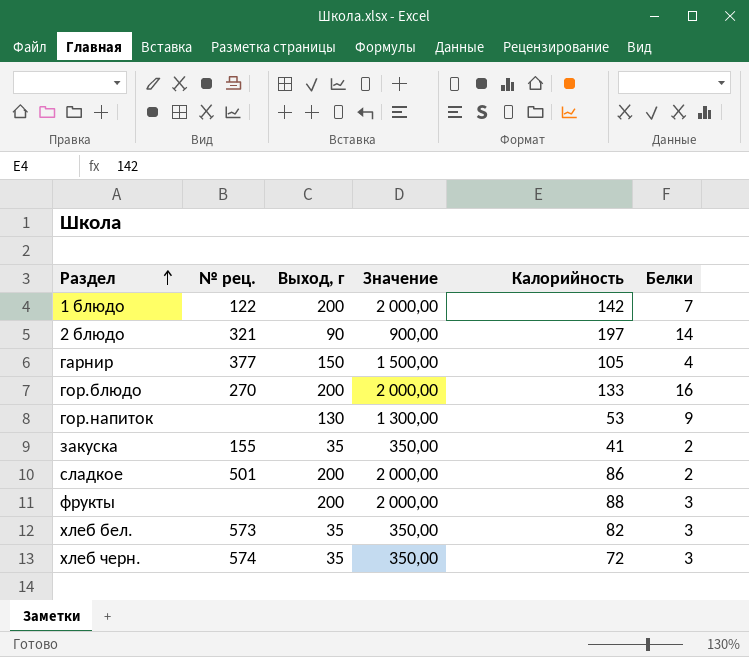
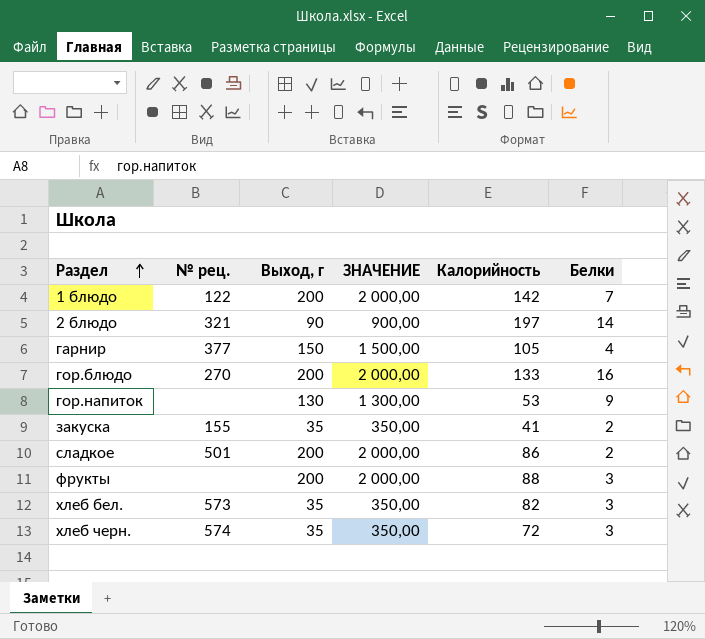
column name: Значение -> ЗНАЧЕНИЕ

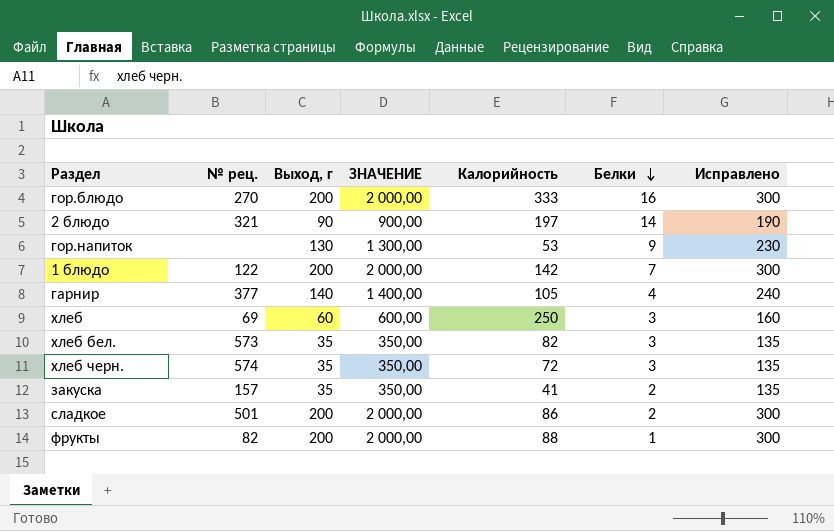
row order: Раздел ascending -> Белки descending
column Исправлено | formula: none -> [Выход, г] + 100
гор.блюдо | Калорийность: 133 -> 333
гарнир | Выход, г: 150 -> 140
гарнир | ЗНАЧЕНИЕ: 1 500,00 -> 1 400,00
row хлеб: none -> 69 | 60 | 600,00 | 250 | 3 | 160
закуска | № рец.: 155 -> 157
фрукты | № рец.: none -> 82
фрукты | Белки: 3 -> 1

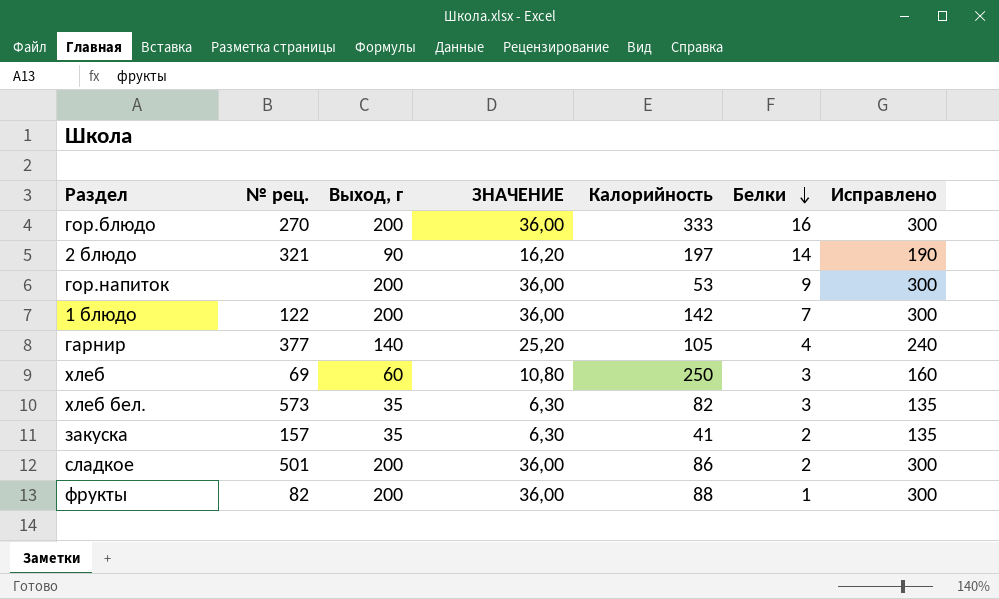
column ЗНАЧЕНИЕ | formula: [Выход, г] * 10 -> [Выход, г] * 0,18
row хлеб черн.: 574 | 35 | 350,00 | 72 | 3 | 135 -> none
гор.напиток | Выход, г: 130 -> 200
гор.напиток | Исправлено: 230 -> 300

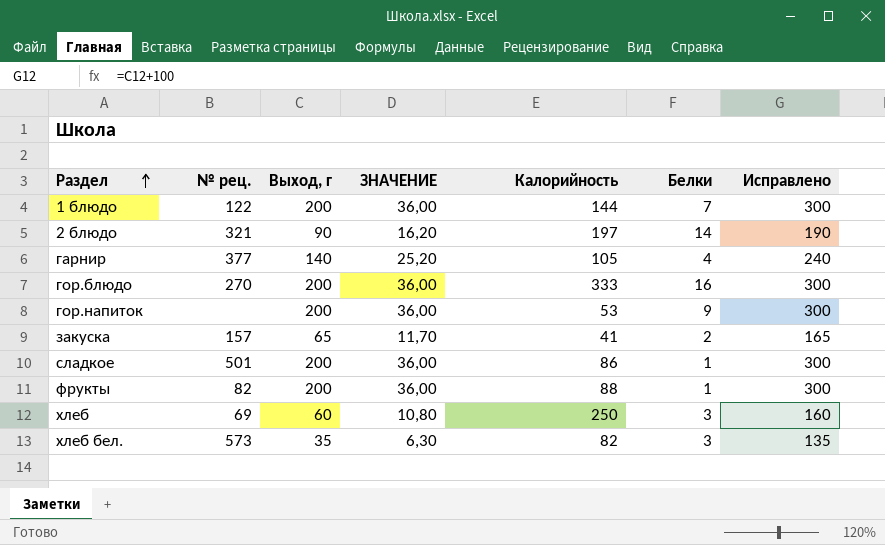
row order: Белки descending -> Раздел ascending
1 блюдо | Калорийность: 142 -> 144
закуска | Выход, г: 35 -> 65
закуска | ЗНАЧЕНИЕ: 6,30 -> 11,70
закуска | Исправлено: 135 -> 165
сладкое | Белки: 2 -> 1

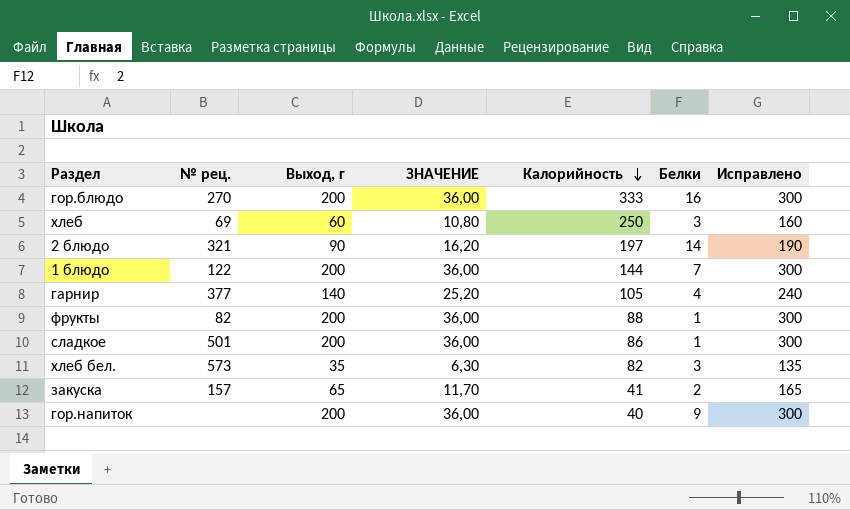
row order: Раздел ascending -> Калорийность descending
гор.напиток | Калорийность: 53 -> 40

